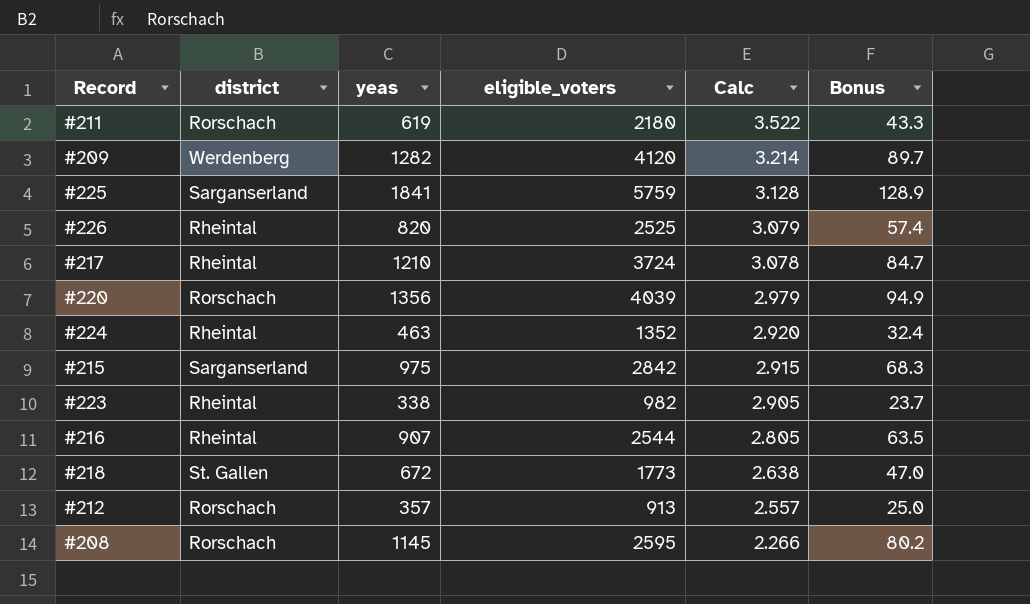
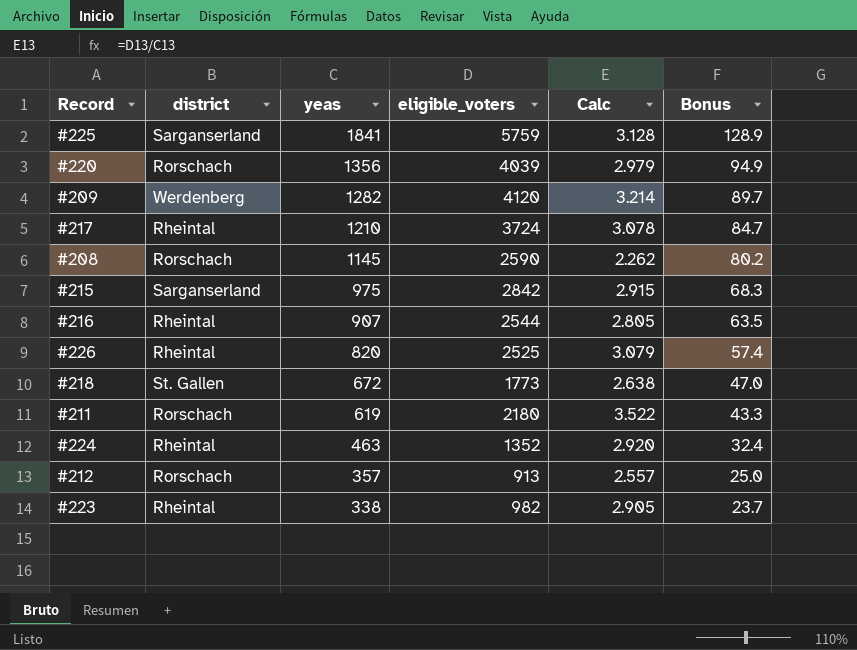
row order: Calc descending -> yeas descending
#208 | eligible_voters: 2595 -> 2590
#208 | Calc: 2.266 -> 2.262

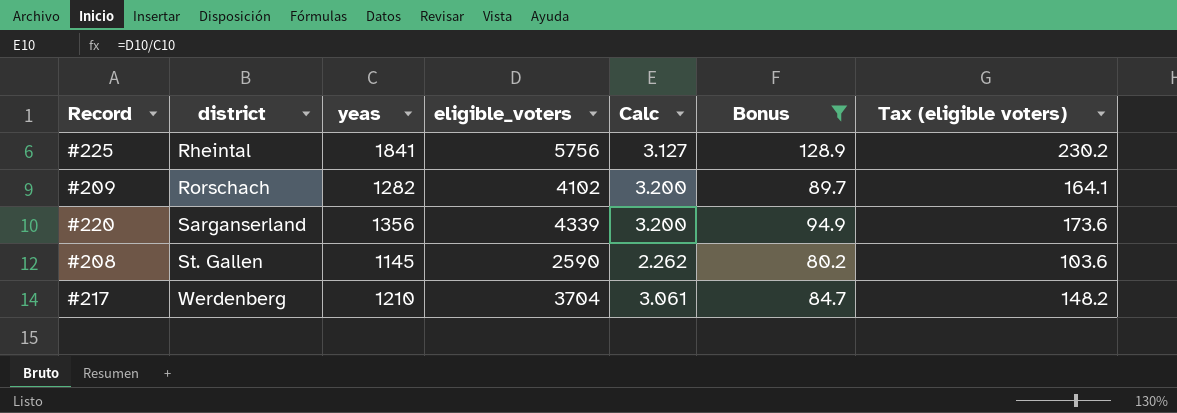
filter: none -> Bonus >= 80.2
row order: yeas descending -> district ascending
column Tax (eligible voters) | formula: none -> [eligible_voters] * 0.04
#225 | district: Sarganserland -> Rheintal
#225 | eligible_voters: 5759 -> 5756
#225 | Calc: 3.128 -> 3.127
#209 | district: Werdenberg -> Rorschach
#209 | eligible_voters: 4120 -> 4102
#209 | Calc: 3.214 -> 3.200
#220 | district: Rorschach -> Sarganserland
#220 | eligible_voters: 4039 -> 4339
#220 | Calc: 2.979 -> 3.200
#208 | district: Rorschach -> St. Gallen
#217 | district: Rheintal -> Werdenberg
#217 | eligible_voters: 3724 -> 3704
#217 | Calc: 3.078 -> 3.061

